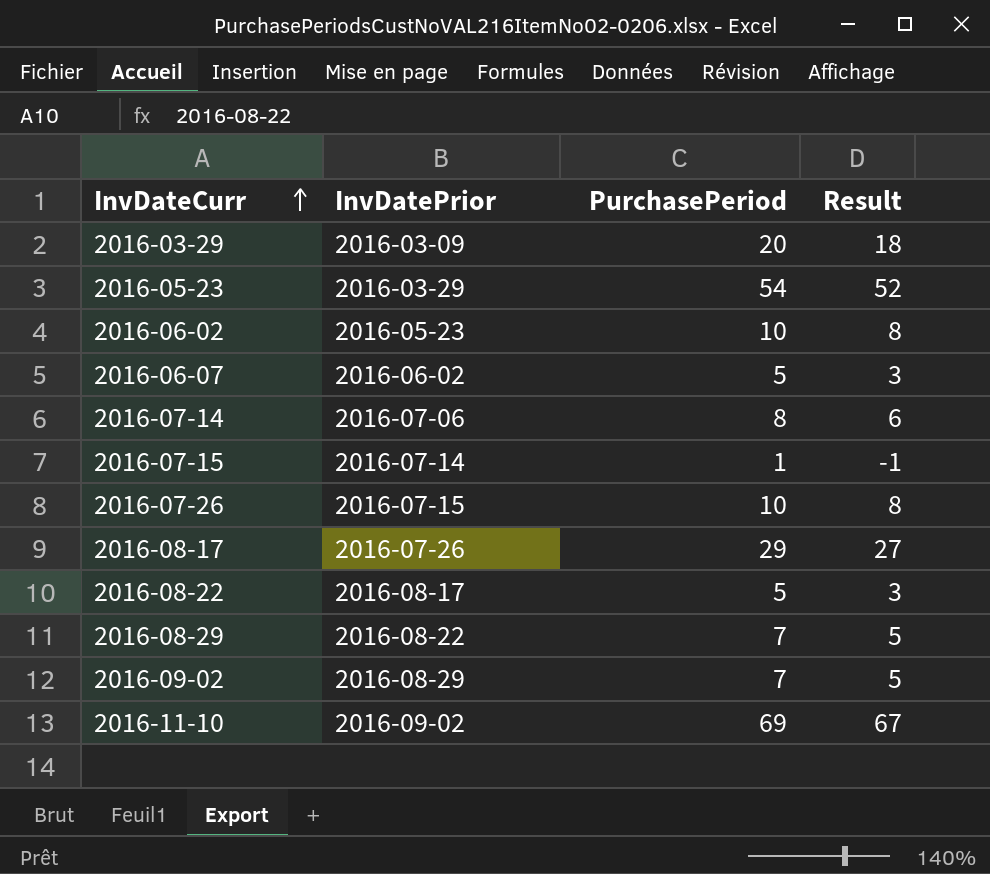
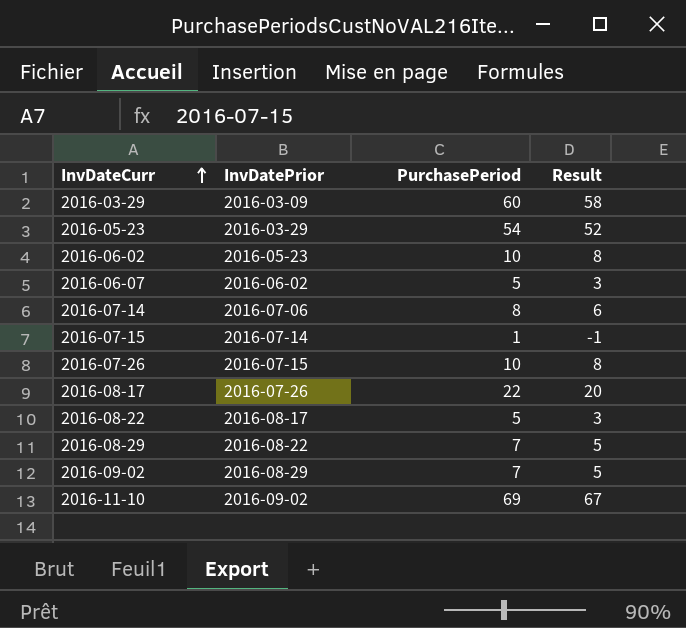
2016-03-29 | PurchasePeriod: 20 -> 60
2016-03-29 | Result: 18 -> 58
2016-08-17 | PurchasePeriod: 29 -> 22
2016-08-17 | Result: 27 -> 20

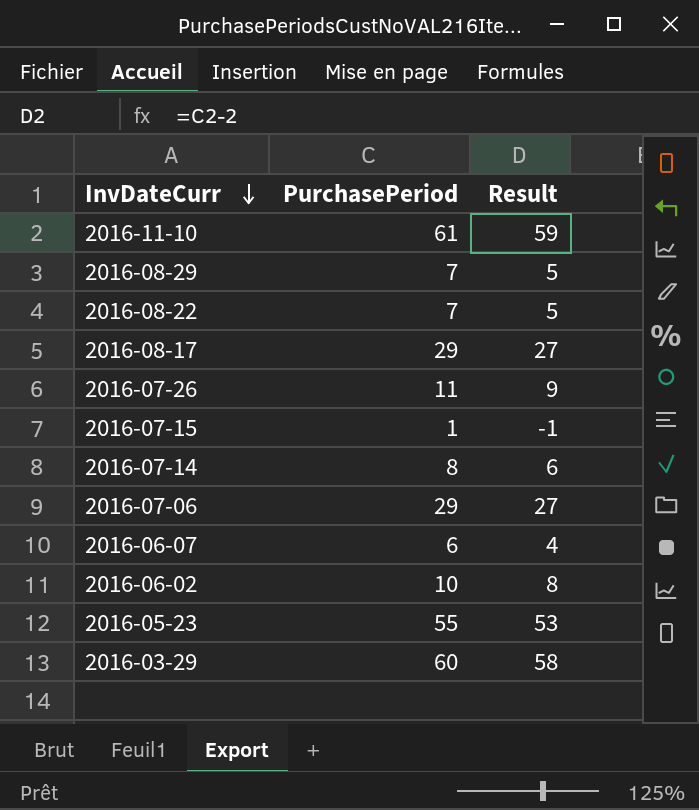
row order: InvDateCurr ascending -> InvDateCurr descending
column InvDatePrior | position: 2 -> none
row 2016-09-02: 2016-08-29 | 7 | 5 -> none
2016-11-10 | PurchasePeriod: 69 -> 61
2016-11-10 | Result: 67 -> 59
2016-08-22 | PurchasePeriod: 5 -> 7
2016-08-22 | Result: 3 -> 5
2016-08-17 | PurchasePeriod: 22 -> 29
2016-08-17 | Result: 20 -> 27
2016-07-26 | PurchasePeriod: 10 -> 11
2016-07-26 | Result: 8 -> 9
row 2016-07-06: none -> 29 | 27
2016-06-07 | PurchasePeriod: 5 -> 6
2016-06-07 | Result: 3 -> 4
2016-05-23 | PurchasePeriod: 54 -> 55
2016-05-23 | Result: 52 -> 53

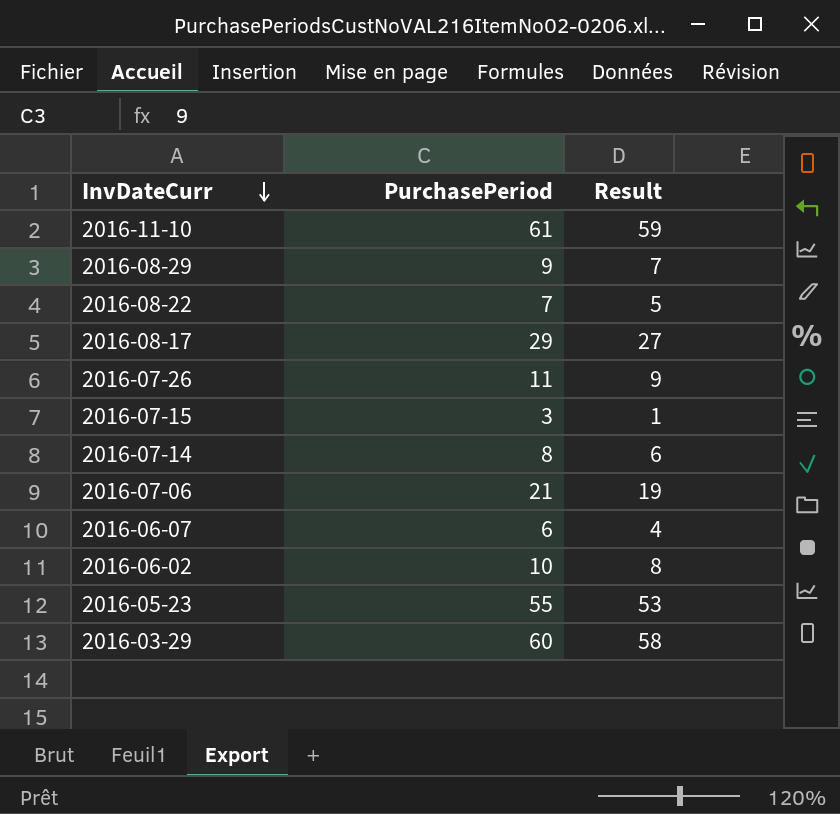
2016-08-29 | PurchasePeriod: 7 -> 9
2016-08-29 | Result: 5 -> 7
2016-07-15 | PurchasePeriod: 1 -> 3
2016-07-15 | Result: -1 -> 1
2016-07-06 | PurchasePeriod: 29 -> 21
2016-07-06 | Result: 27 -> 19

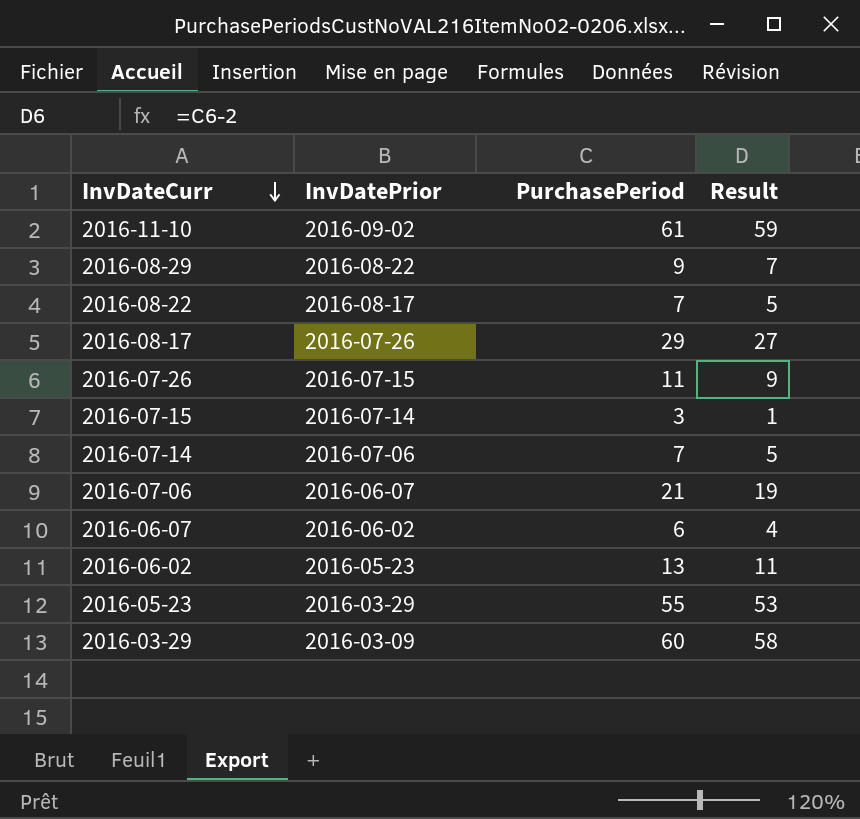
column InvDatePrior | position: none -> 2
2016-07-14 | PurchasePeriod: 8 -> 7
2016-07-14 | Result: 6 -> 5
2016-06-02 | PurchasePeriod: 10 -> 13
2016-06-02 | Result: 8 -> 11

